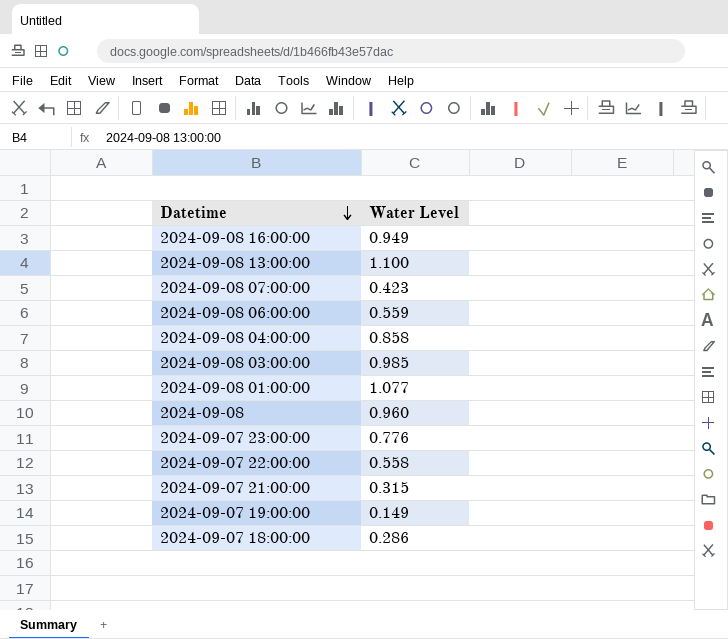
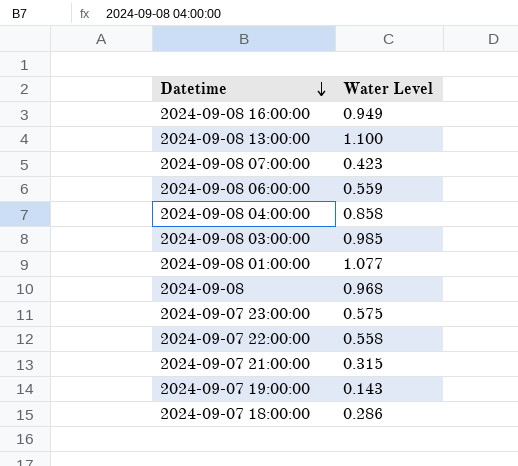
2024-09-08 | Water Level: 0.960 -> 0.968
2024-09-07 23:00:00 | Water Level: 0.776 -> 0.575
2024-09-07 19:00:00 | Water Level: 0.149 -> 0.143

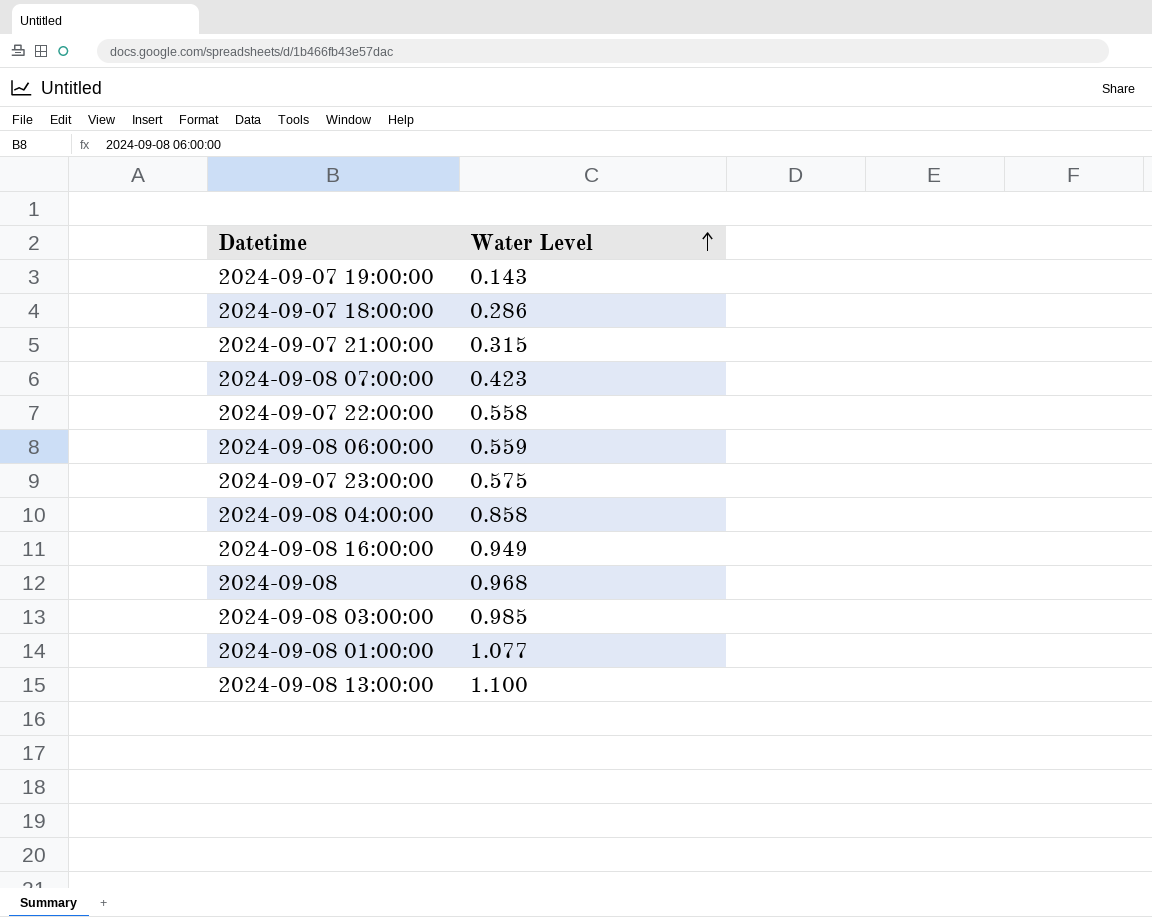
row order: Datetime descending -> Water Level ascending

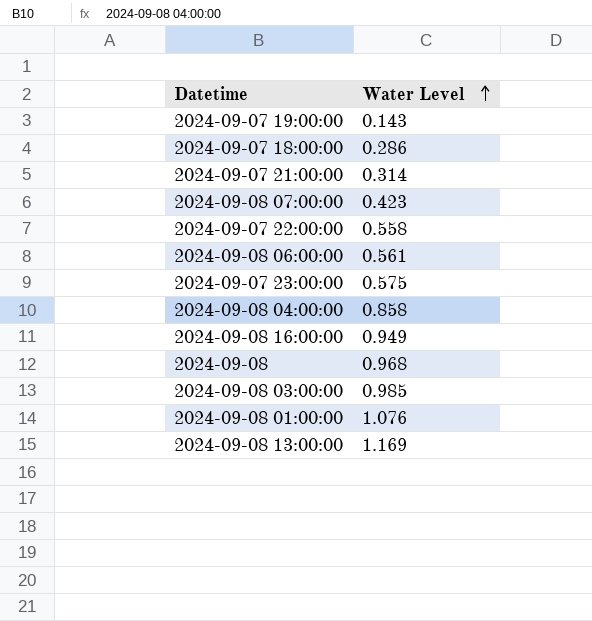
2024-09-07 21:00:00 | Water Level: 0.315 -> 0.314
2024-09-08 06:00:00 | Water Level: 0.559 -> 0.561
2024-09-08 01:00:00 | Water Level: 1.077 -> 1.076
2024-09-08 13:00:00 | Water Level: 1.100 -> 1.169

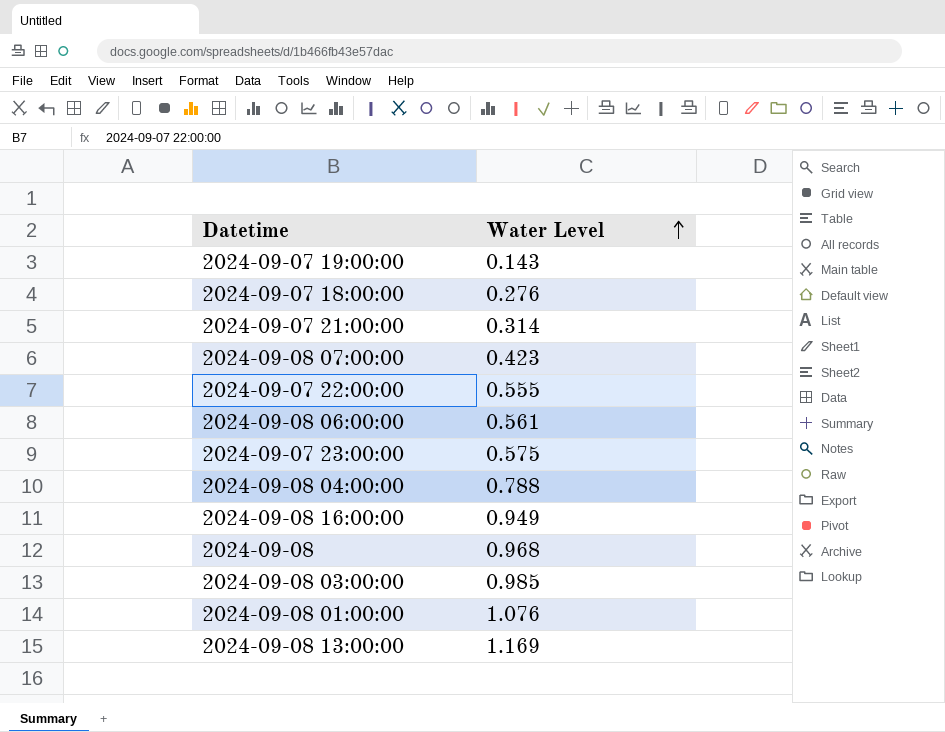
2024-09-07 18:00:00 | Water Level: 0.286 -> 0.276
2024-09-07 22:00:00 | Water Level: 0.558 -> 0.555
2024-09-08 04:00:00 | Water Level: 0.858 -> 0.788

